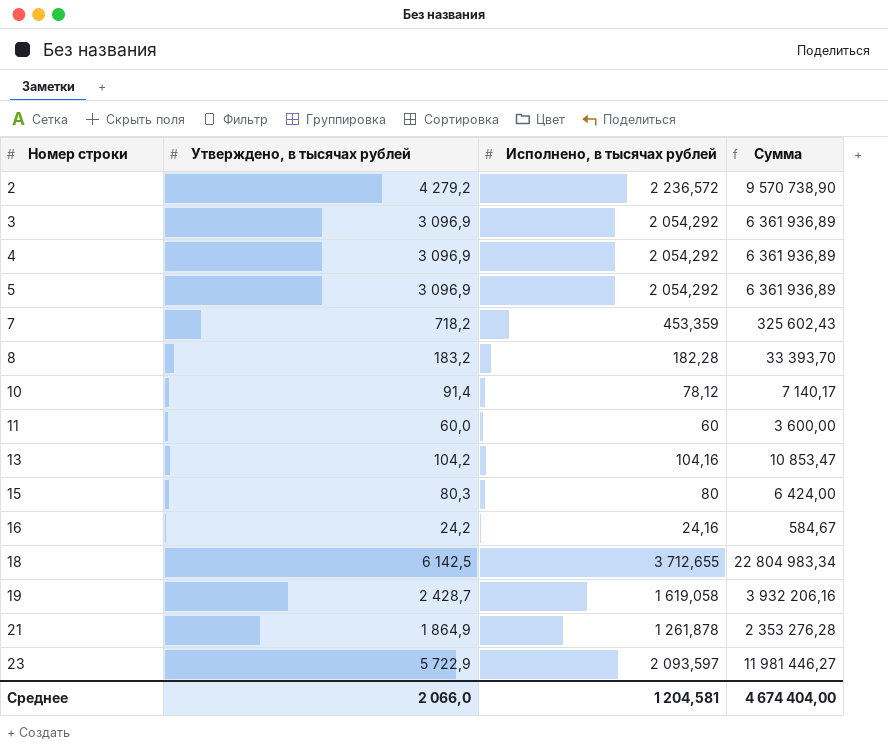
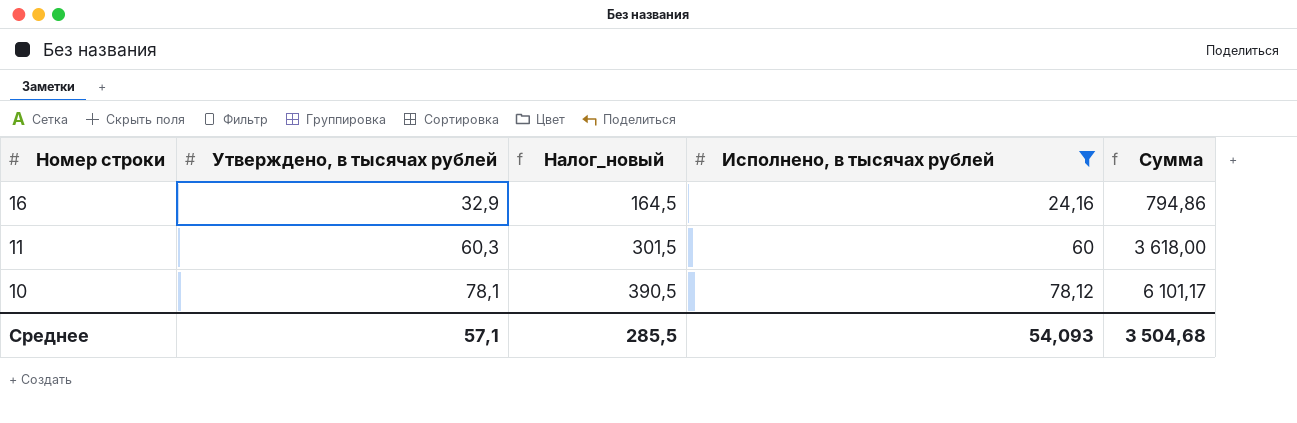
filter: none -> Исполнено, в тысячах рублей <= 78,12
row order: Номер строки ascending -> Номер строки descending
column Налог_новый | formula: none -> [Утверждено, в тысячах рублей] * 5
16 | Утверждено, в тысячах рублей: 24,2 -> 32,9
16 | Сумма: 584,67 -> 794,86
11 | Утверждено, в тысячах рублей: 60,0 -> 60,3
11 | Сумма: 3 600,00 -> 3 618,00
10 | Утверждено, в тысячах рублей: 91,4 -> 78,1
10 | Сумма: 7 140,17 -> 6 101,17
Среднее | Утверждено, в тысячах рублей: 2 066,0 -> 57,1
Среднее | Исполнено, в тысячах рублей: 1 204,581 -> 54,093
Среднее | Сумма: 4 674 404,00 -> 3 504,68

